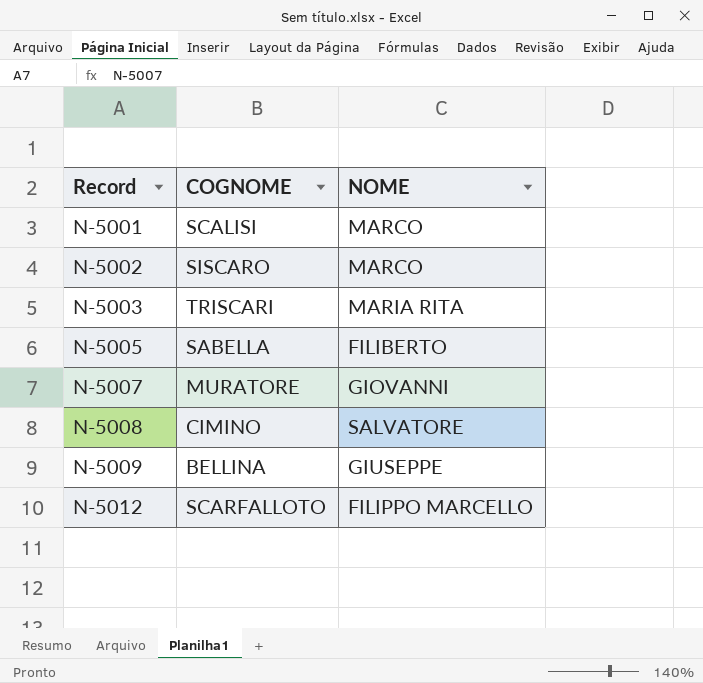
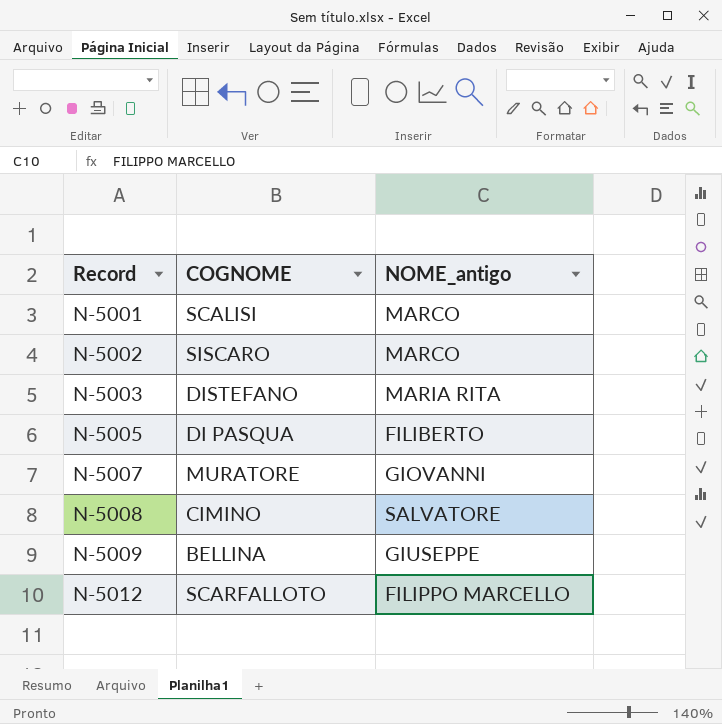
column name: NOME -> NOME_antigo
N-5003 | COGNOME: TRISCARI -> DISTEFANO
N-5005 | COGNOME: SABELLA -> DI PASQUA

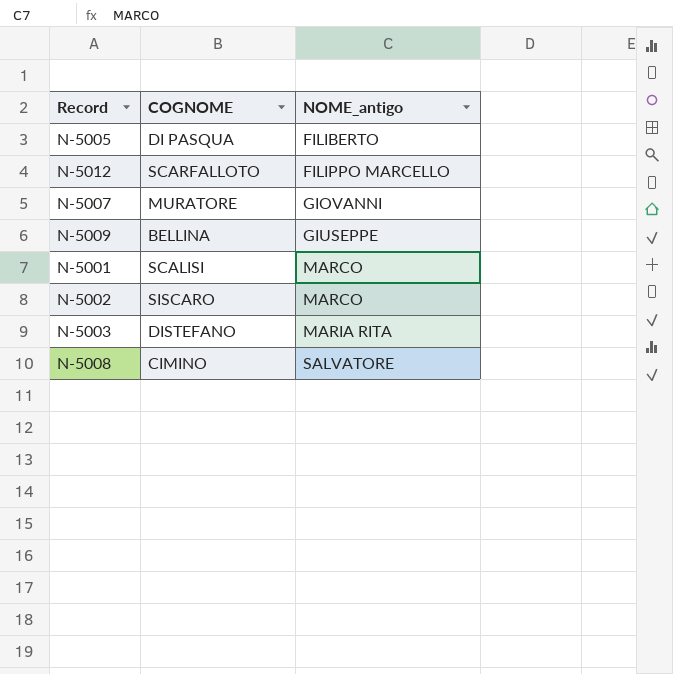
row order: Record ascending -> NOME_antigo ascending

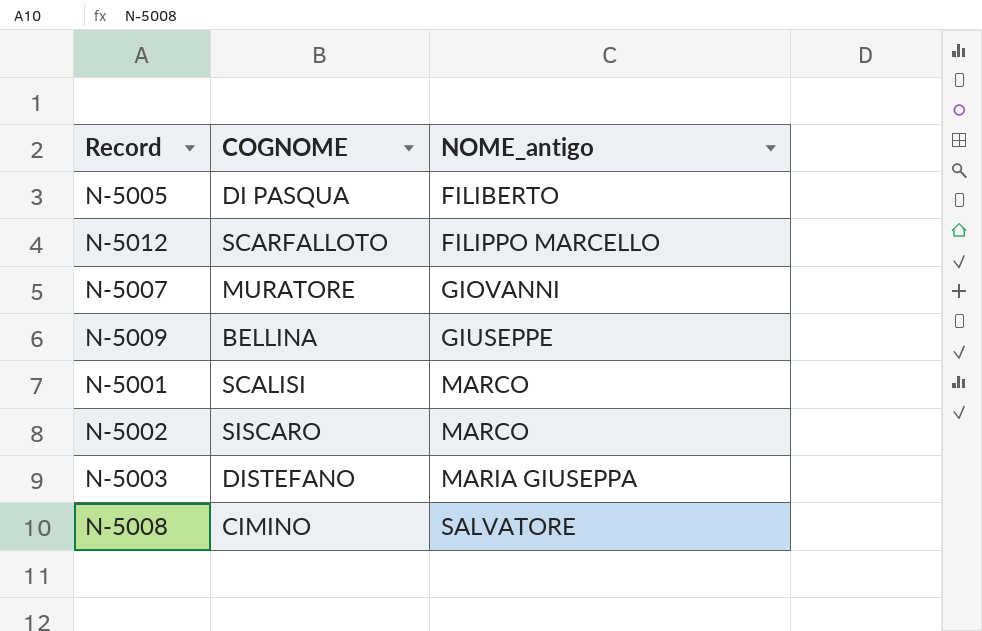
N-5003 | NOME_antigo: MARIA RITA -> MARIA GIUSEPPA

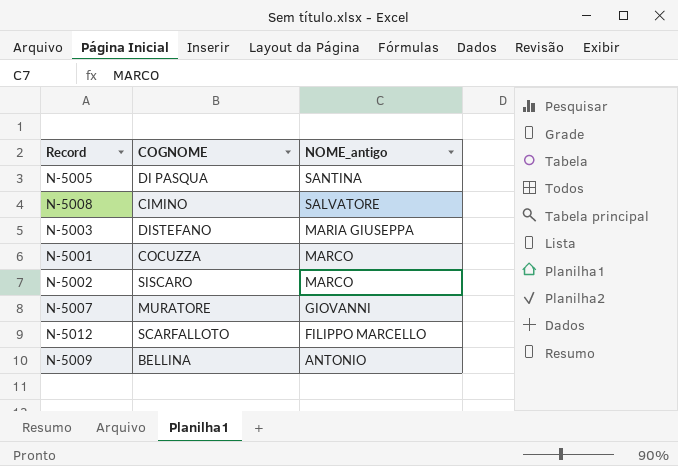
row order: NOME_antigo ascending -> NOME_antigo descending
N-5005 | NOME_antigo: FILIBERTO -> SANTINA
N-5001 | COGNOME: SCALISI -> COCUZZA
N-5009 | NOME_antigo: GIUSEPPE -> ANTONIO

